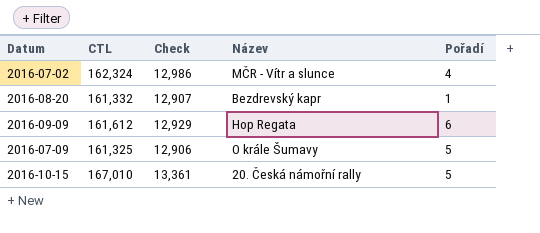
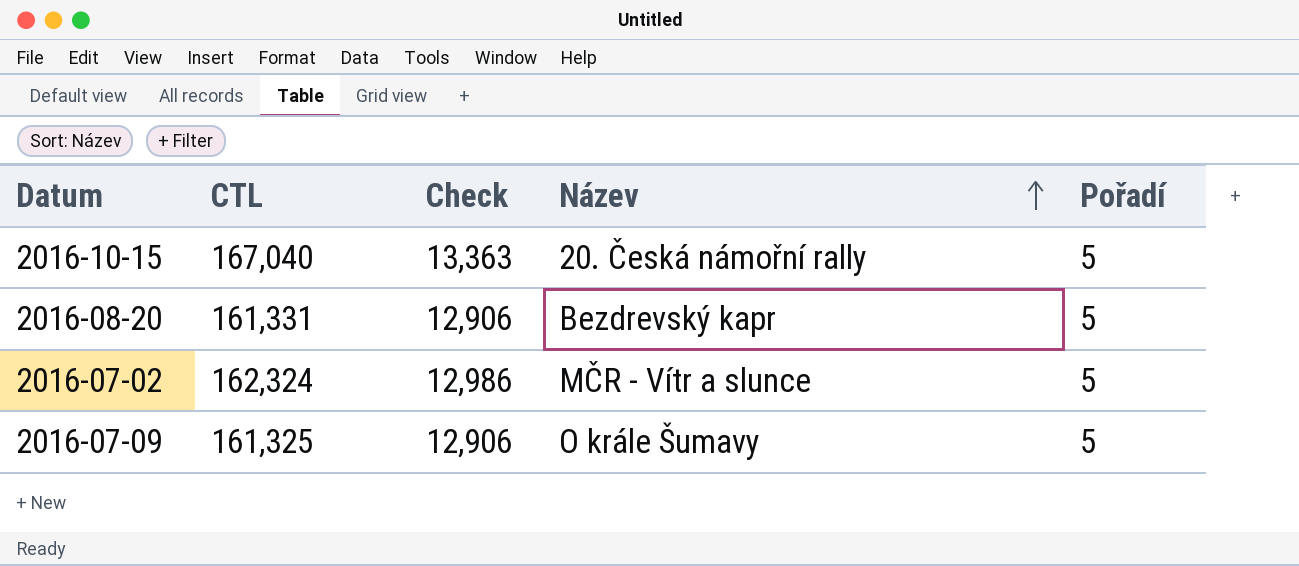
row order: none -> Název ascending
row 2016-09-09: 161,612 | 12,929 | Hop Regata | 6 -> none
2016-10-15 | CTL: 167,010 -> 167,040
2016-10-15 | Check: 13,361 -> 13,363
2016-08-20 | CTL: 161,332 -> 161,331
2016-08-20 | Check: 12,907 -> 12,906
2016-08-20 | Pořadí: 1 -> 5
2016-07-02 | Pořadí: 4 -> 5

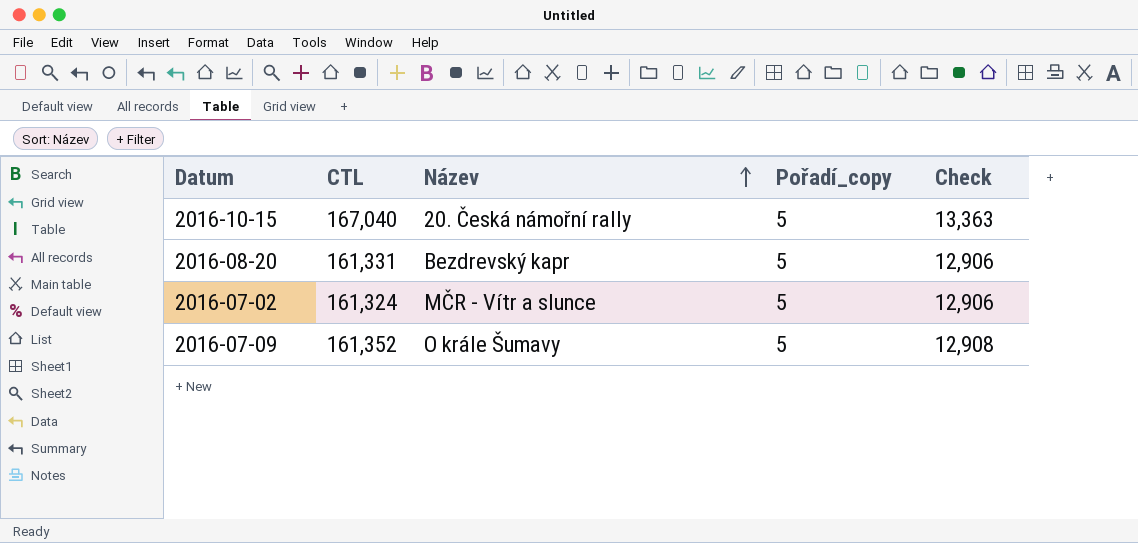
column name: Pořadí -> Pořadí_copy
column Check | position: 3 -> 5
2016-07-02 | CTL: 162,324 -> 161,324
2016-07-02 | Check: 12,986 -> 12,906
2016-07-09 | CTL: 161,325 -> 161,352
2016-07-09 | Check: 12,906 -> 12,908

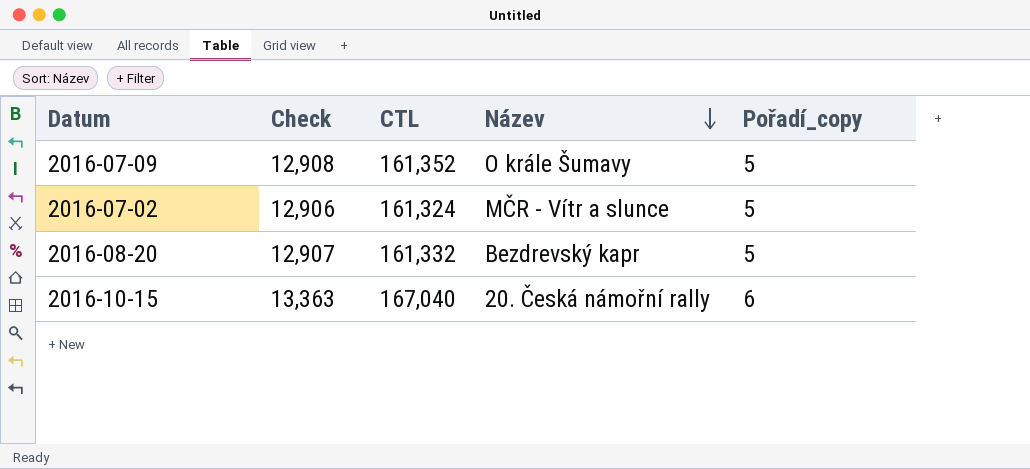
row order: Název ascending -> Název descending
column Check | position: 5 -> 2
2016-08-20 | Check: 12,906 -> 12,907
2016-08-20 | CTL: 161,331 -> 161,332
2016-10-15 | Pořadí_copy: 5 -> 6

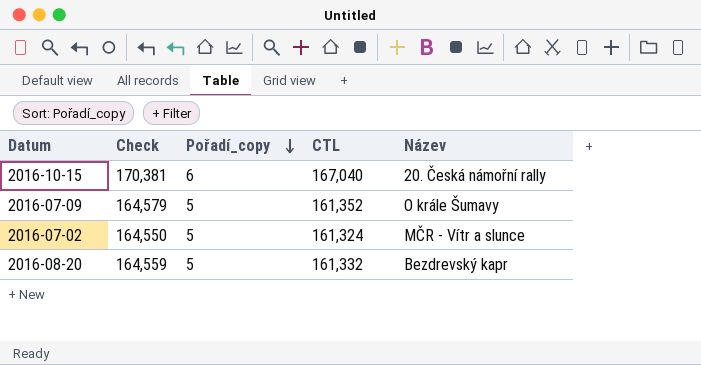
row order: Název descending -> Pořadí_copy descending
column Check | formula: [CTL] * 0.08 -> [CTL] * 1.02
column Pořadí_copy | position: 5 -> 3

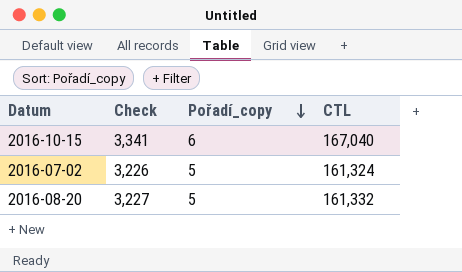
column Název | position: 5 -> none
column Check | formula: [CTL] * 1.02 -> [CTL] * 0.02
row 2016-07-09: 164,579 | 5 | 161,352 | O krále Šumavy -> none

